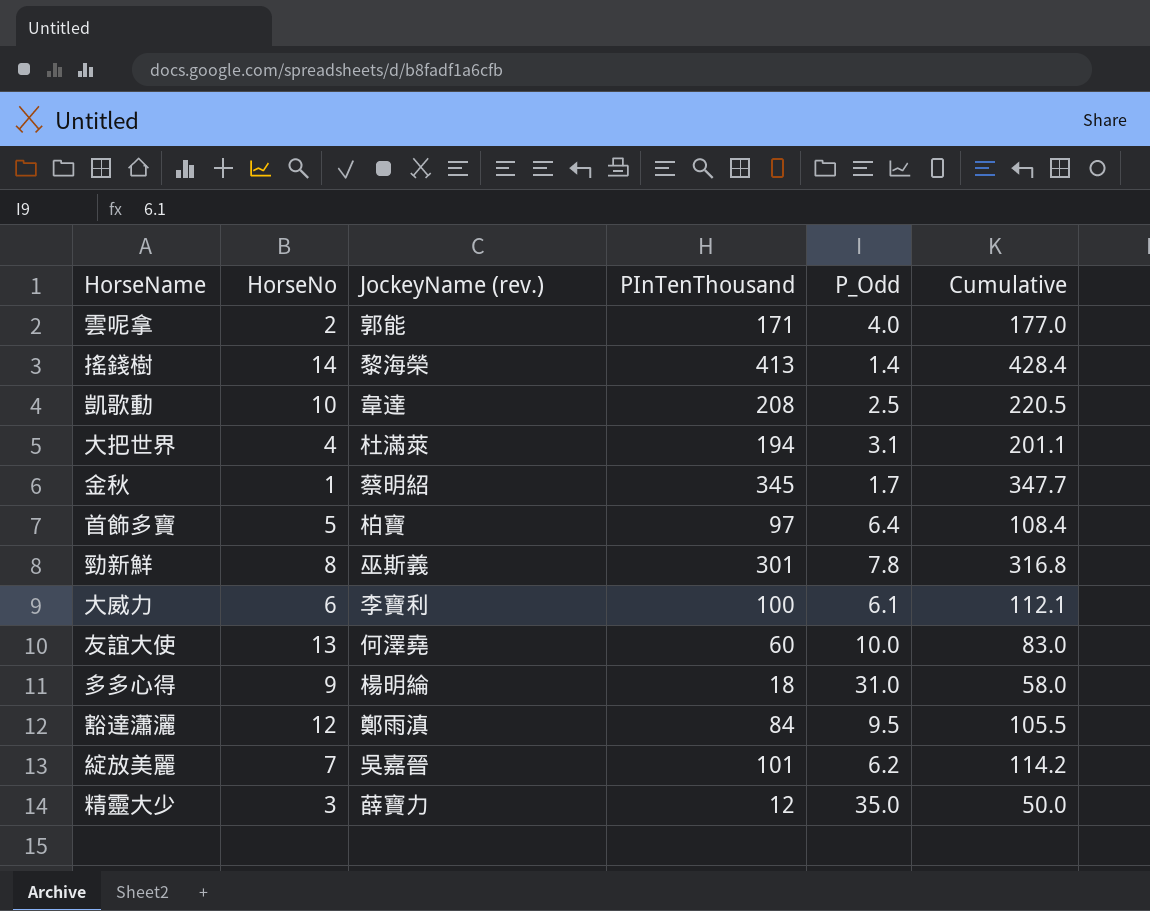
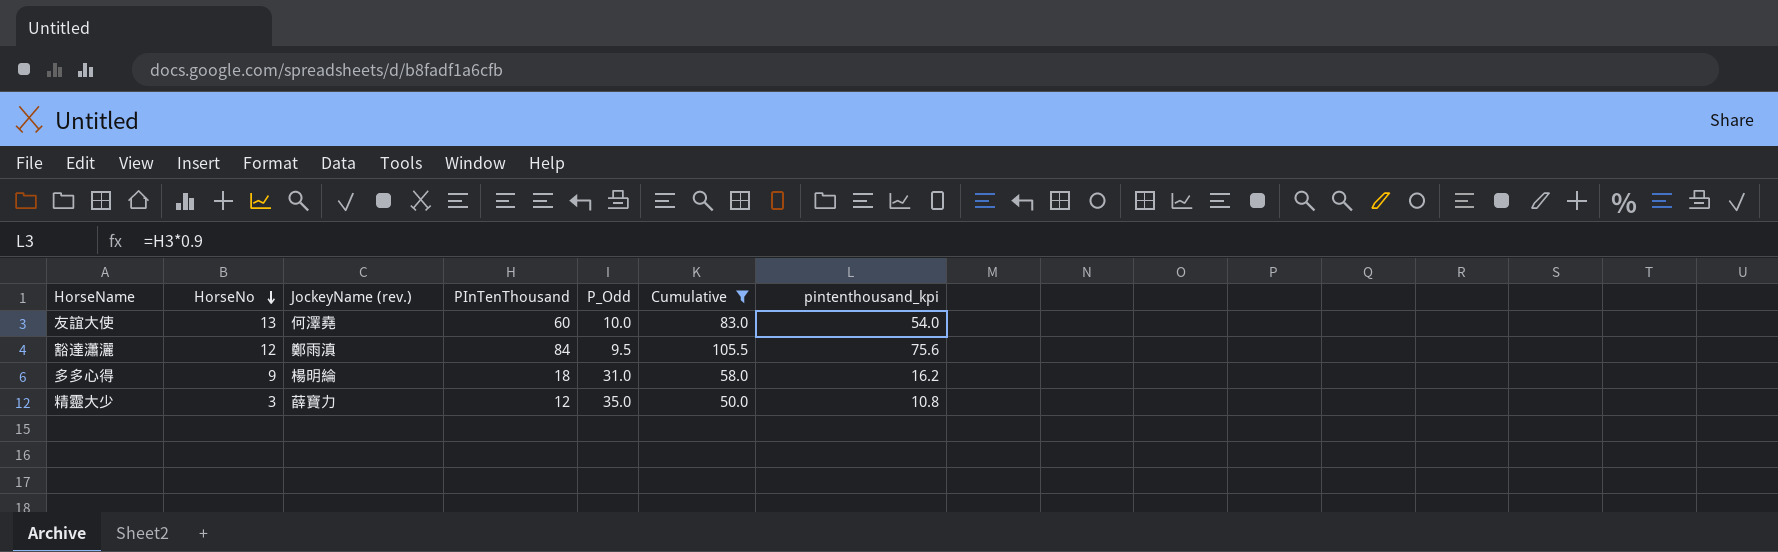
filter: none -> Cumulative <= 105.5
row order: none -> HorseNo descending
column pintenthousand_kpi | formula: none -> [PInTenThousand] * 0.9

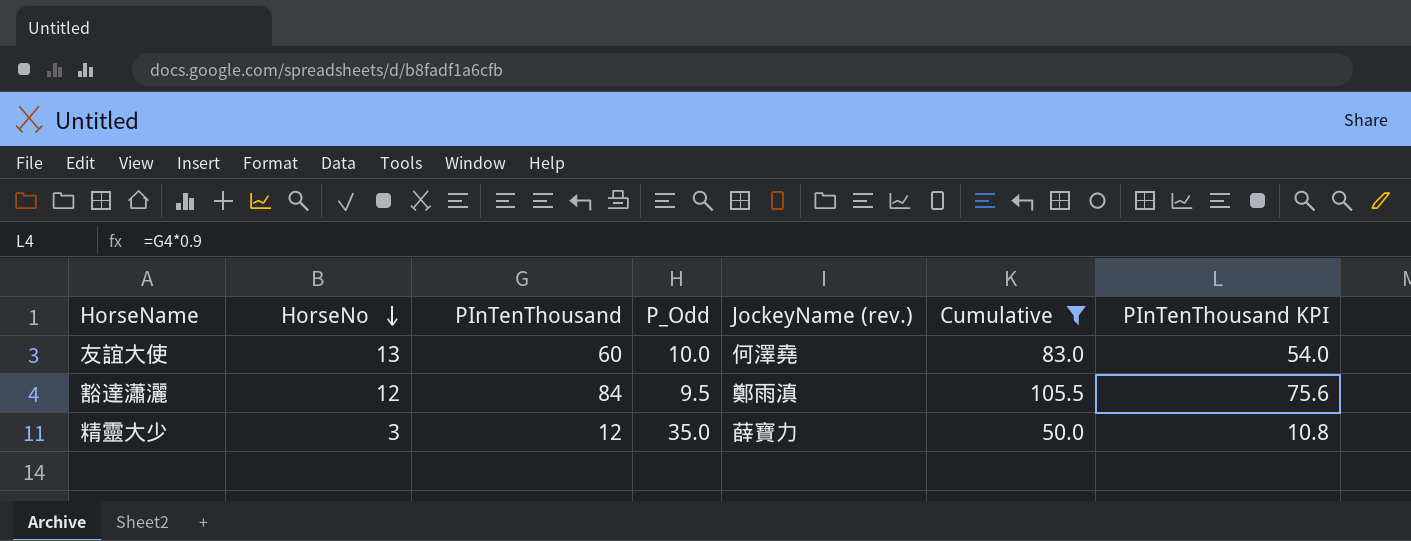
column JockeyName (rev.) | position: 3 -> 5
column name: pintenthousand_kpi -> PInTenThousand KPI
row 多多心得: 9 | 楊明綸 | 18 | 31.0 | 58.0 | 16.2 -> none

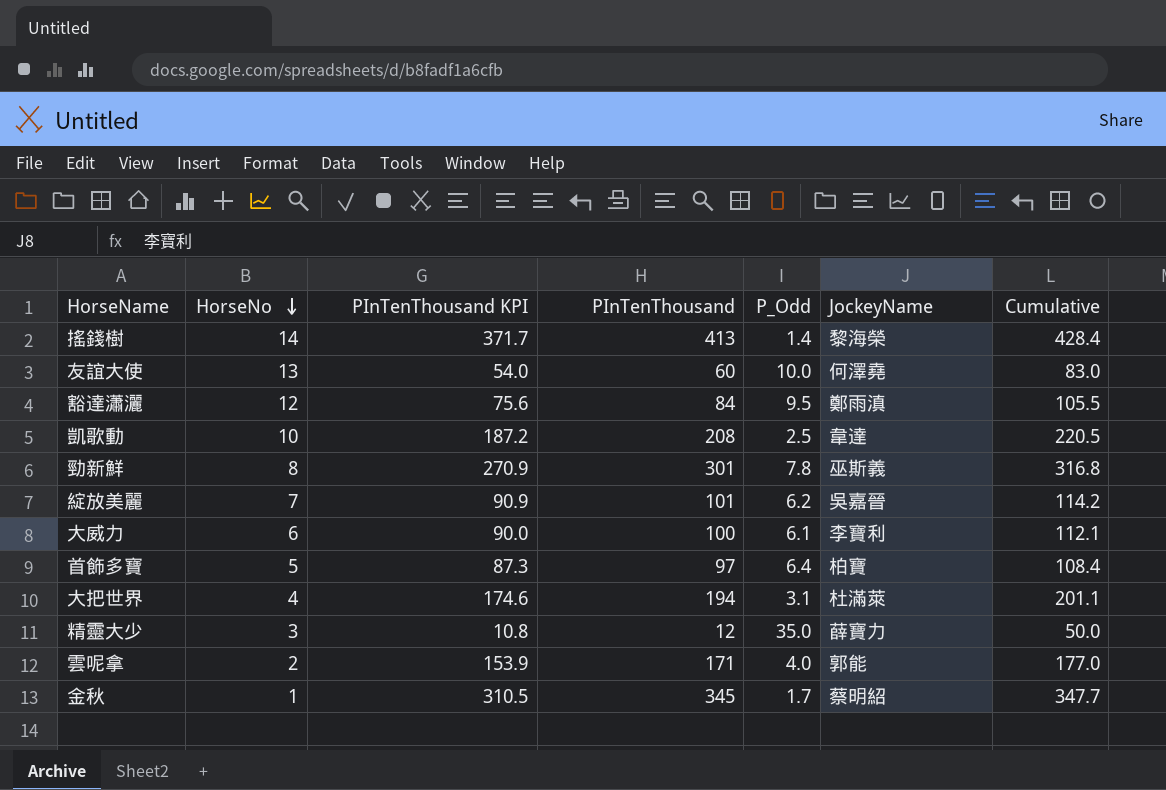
filter: Cumulative <= 105.5 -> none
column PInTenThousand KPI | position: 7 -> 3
column name: JockeyName (rev.) -> JockeyName

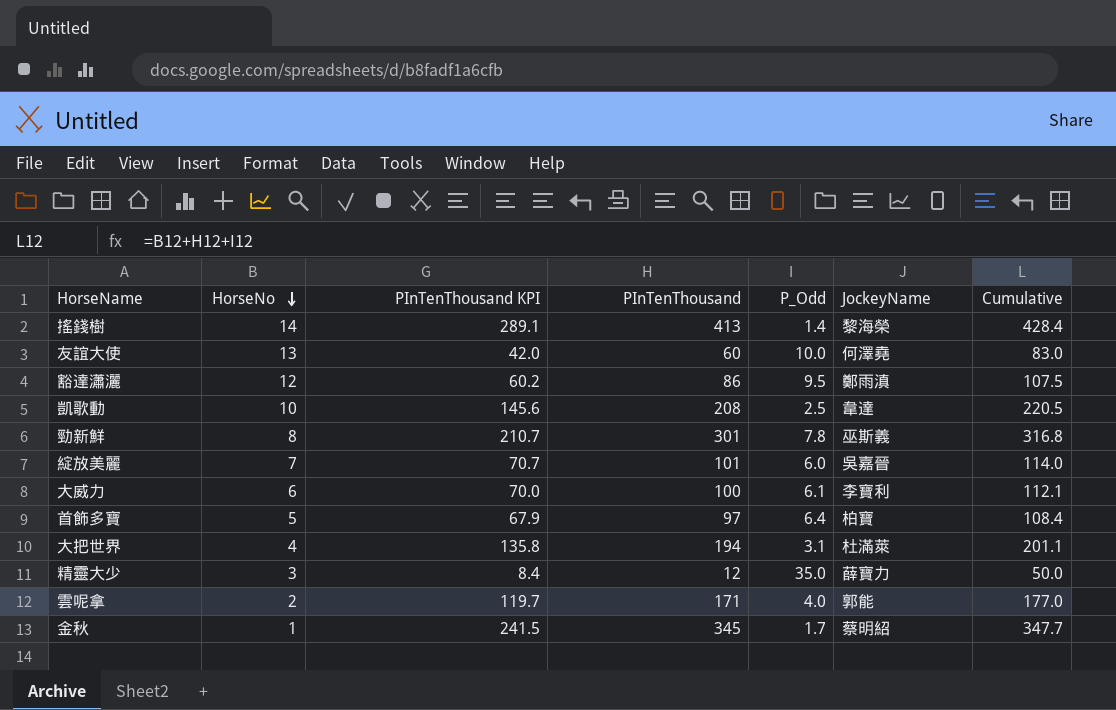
column PInTenThousand KPI | formula: [PInTenThousand] * 0.9 -> [PInTenThousand] * 0.7
豁達瀟灑 | PInTenThousand: 84 -> 86
豁達瀟灑 | Cumulative: 105.5 -> 107.5
綻放美麗 | P_Odd: 6.2 -> 6.0
綻放美麗 | Cumulative: 114.2 -> 114.0

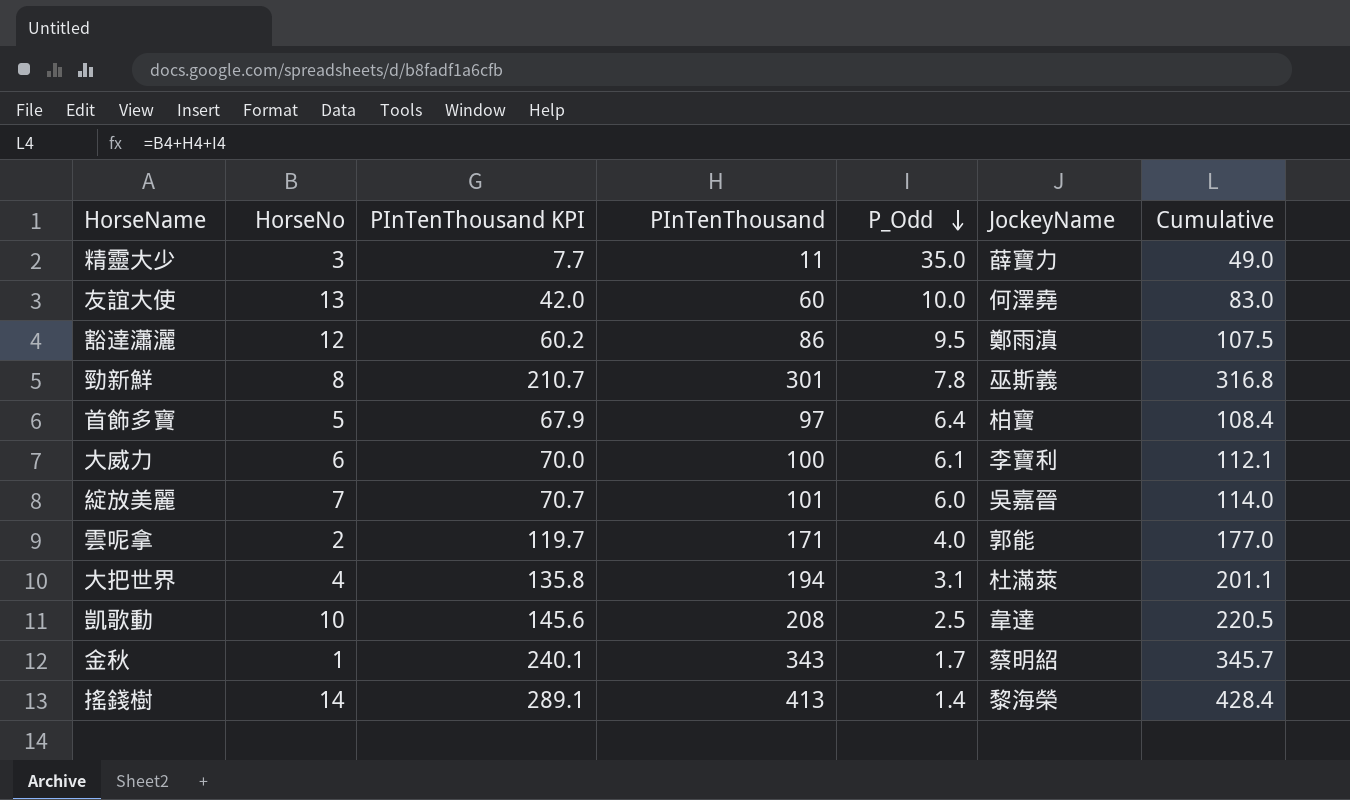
row order: HorseNo descending -> P_Odd descending
精靈大少 | PInTenThousand KPI: 8.4 -> 7.7
精靈大少 | PInTenThousand: 12 -> 11
精靈大少 | Cumulative: 50.0 -> 49.0
金秋 | PInTenThousand KPI: 241.5 -> 240.1
金秋 | PInTenThousand: 345 -> 343
金秋 | Cumulative: 347.7 -> 345.7

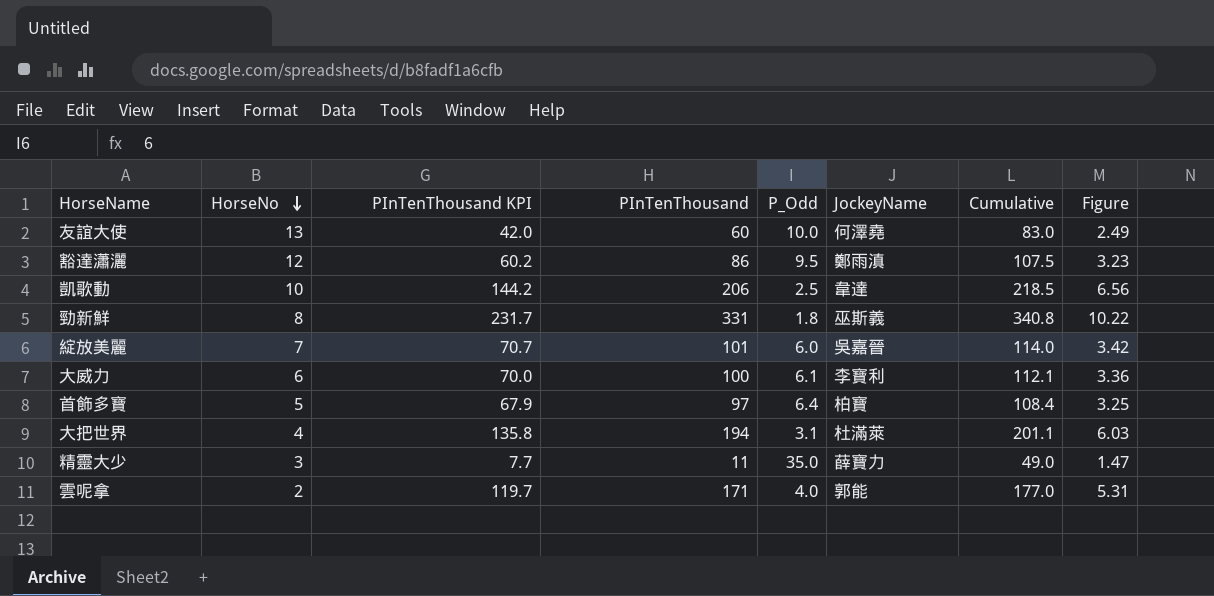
row order: P_Odd descending -> HorseNo descending
column Figure | formula: none -> [Cumulative] * 0.03
row 金秋: 1 | 240.1 | 343 | 1.7 | 蔡明紹 | 345.7 -> none
row 搖錢樹: 14 | 289.1 | 413 | 1.4 | 黎海榮 | 428.4 -> none
凱歌動 | PInTenThousand KPI: 145.6 -> 144.2
凱歌動 | PInTenThousand: 208 -> 206
凱歌動 | Cumulative: 220.5 -> 218.5
勁新鮮 | PInTenThousand KPI: 210.7 -> 231.7
勁新鮮 | PInTenThousand: 301 -> 331
勁新鮮 | P_Odd: 7.8 -> 1.8
勁新鮮 | Cumulative: 316.8 -> 340.8

